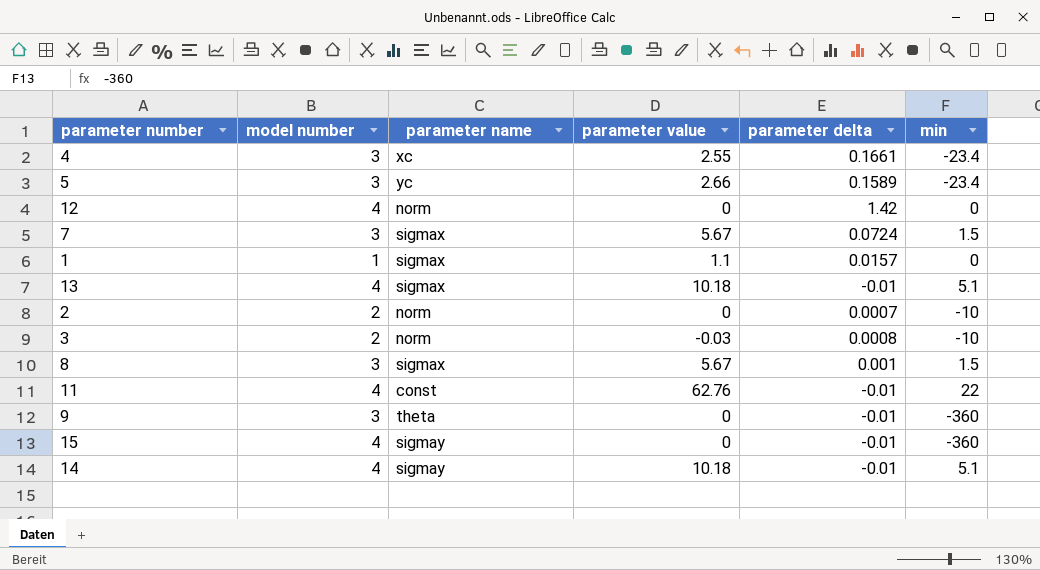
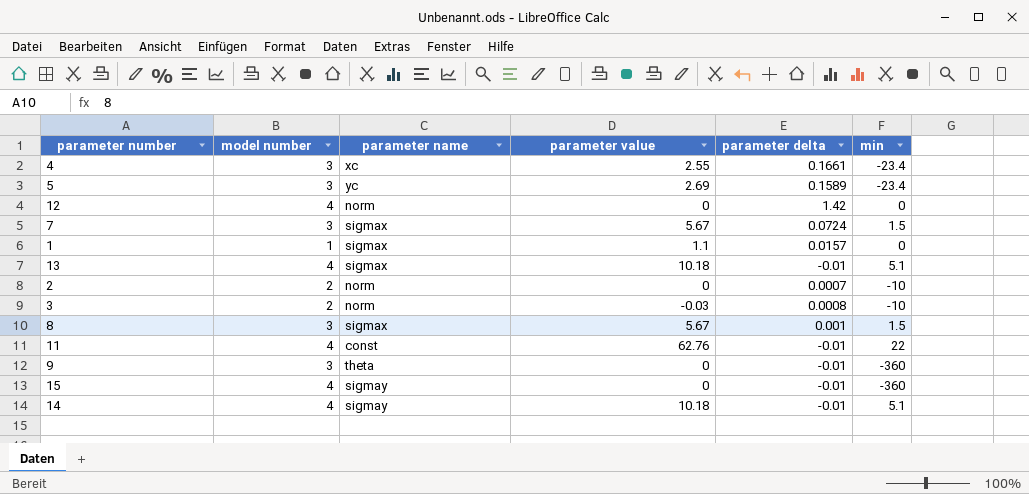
5 | parameter value: 2.66 -> 2.69

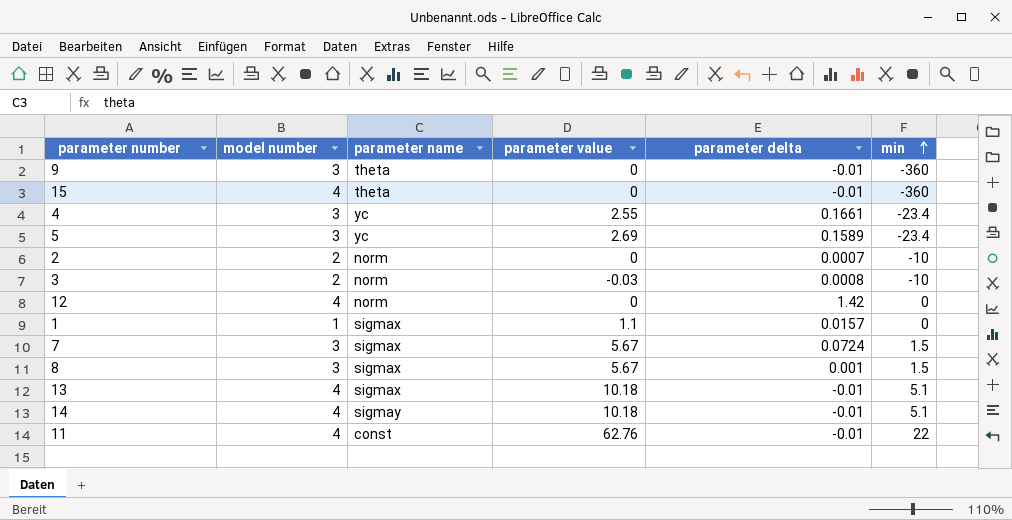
row order: none -> min ascending
15 | parameter name: sigmay -> theta
4 | parameter name: xc -> yc

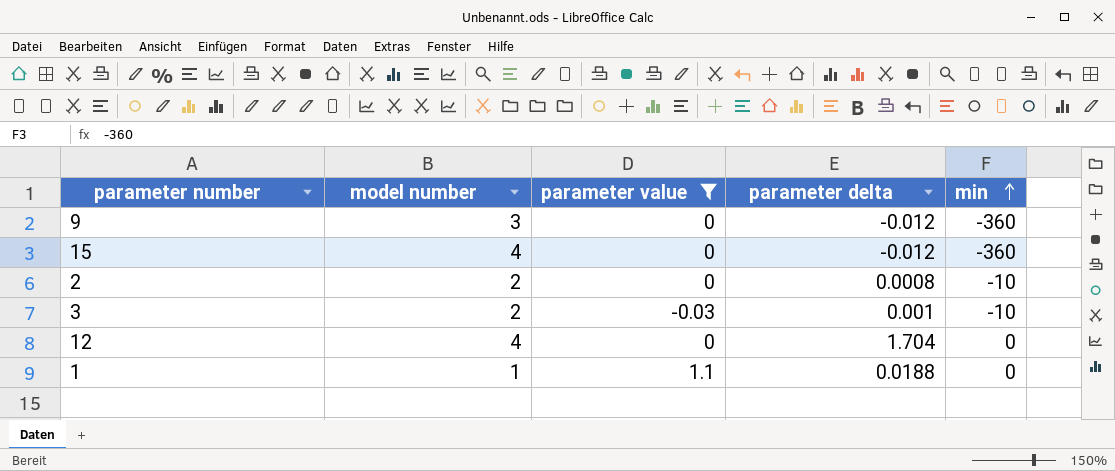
filter: none -> parameter value <= 1.1
column parameter name | position: 3 -> none
9 | parameter delta: -0.01 -> -0.012
15 | parameter delta: -0.01 -> -0.012
2 | parameter delta: 0.0007 -> 0.0008
3 | parameter delta: 0.0008 -> 0.001
12 | parameter delta: 1.42 -> 1.704
1 | parameter delta: 0.0157 -> 0.0188

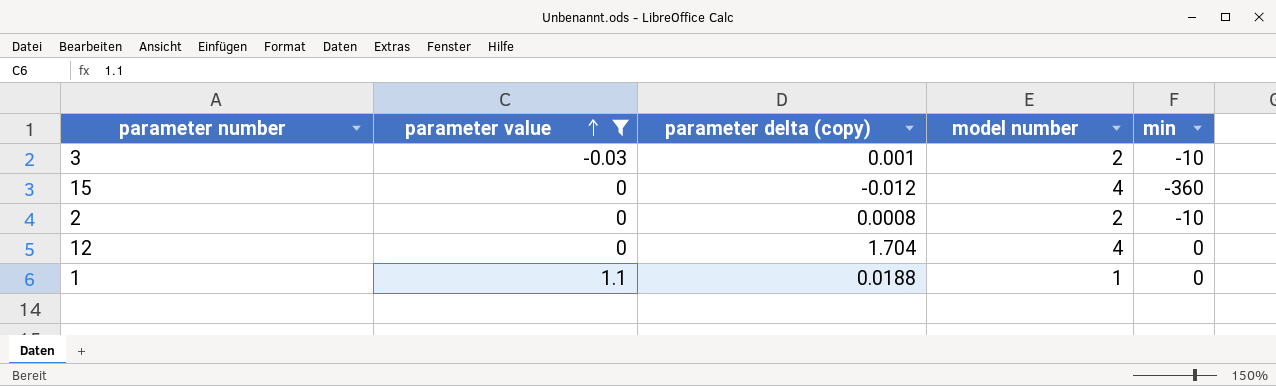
row order: min ascending -> parameter value ascending
column name: parameter delta -> parameter delta (copy)
column model number | position: 2 -> 4
row 9: 3 | 0 | -0.012 | -360 -> none

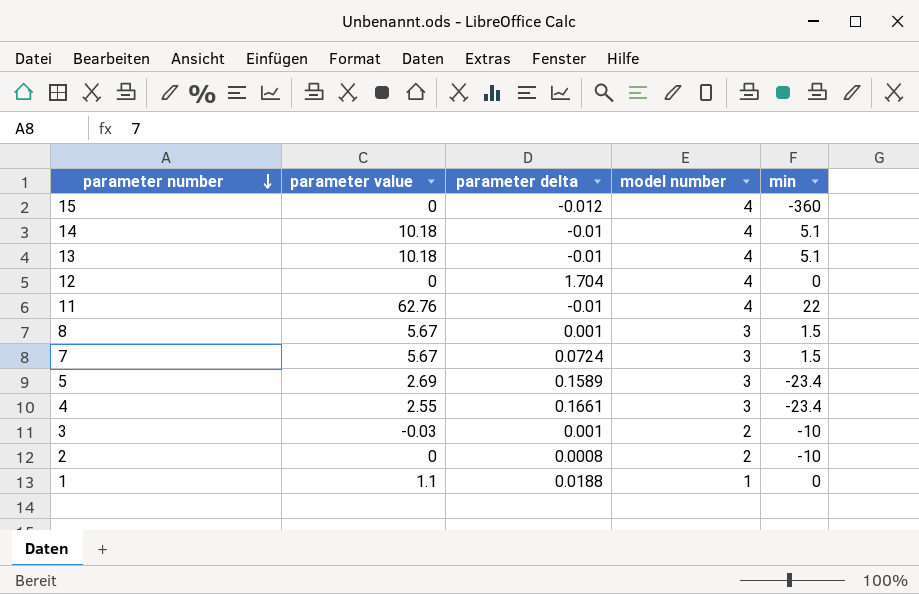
filter: parameter value <= 1.1 -> none
row order: parameter value ascending -> parameter number descending
column name: parameter delta (copy) -> parameter delta

